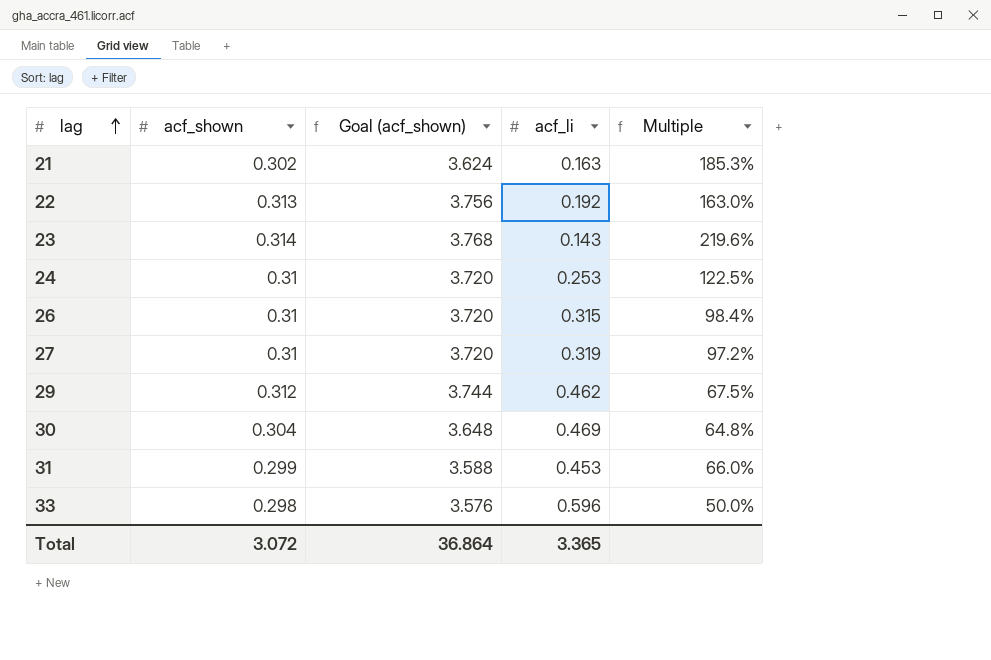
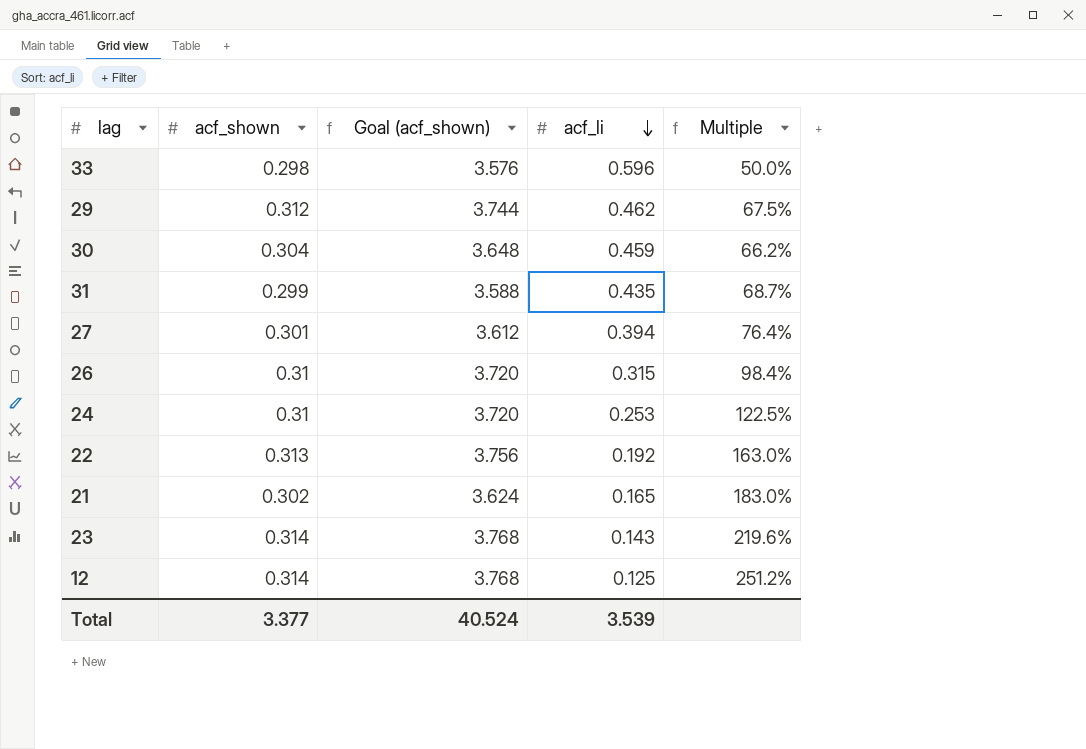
row order: lag ascending -> acf_li descending
30 | acf_li: 0.469 -> 0.459
30 | Multiple: 64.8% -> 66.2%
31 | acf_li: 0.453 -> 0.435
31 | Multiple: 66.0% -> 68.7%
27 | acf_shown: 0.31 -> 0.301
27 | Goal (acf_shown): 3.720 -> 3.612
27 | acf_li: 0.319 -> 0.394
27 | Multiple: 97.2% -> 76.4%
21 | acf_li: 0.163 -> 0.165
21 | Multiple: 185.3% -> 183.0%
row 12: none -> 0.314 | 3.768 | 0.125 | 251.2%
Total | acf_shown: 3.072 -> 3.377
Total | Goal (acf_shown): 36.864 -> 40.524
Total | acf_li: 3.365 -> 3.539

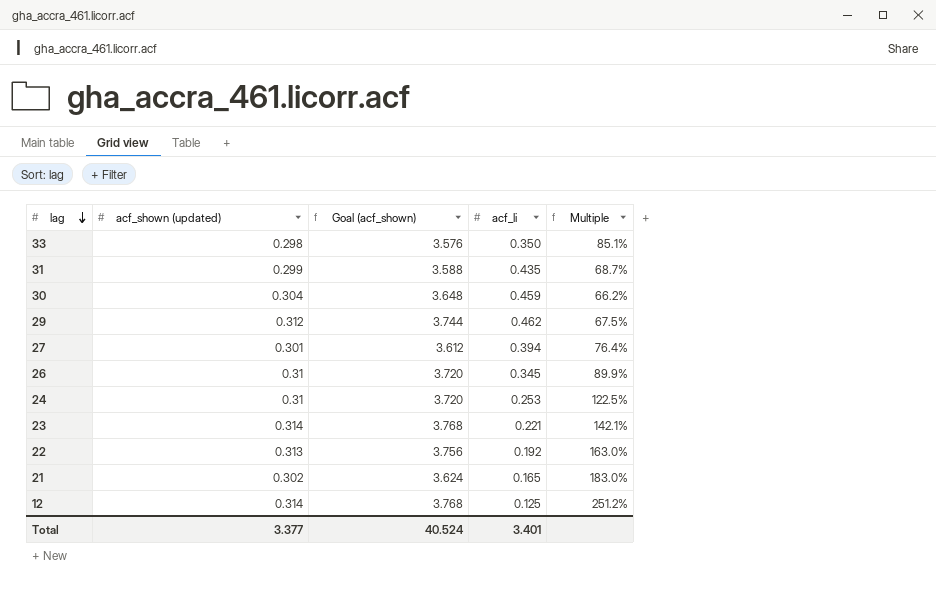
row order: acf_li descending -> lag descending
column name: acf_shown -> acf_shown (updated)
33 | acf_li: 0.596 -> 0.350
33 | Multiple: 50.0% -> 85.1%
26 | acf_li: 0.315 -> 0.345
26 | Multiple: 98.4% -> 89.9%
23 | acf_li: 0.143 -> 0.221
23 | Multiple: 219.6% -> 142.1%
Total | acf_li: 3.539 -> 3.401

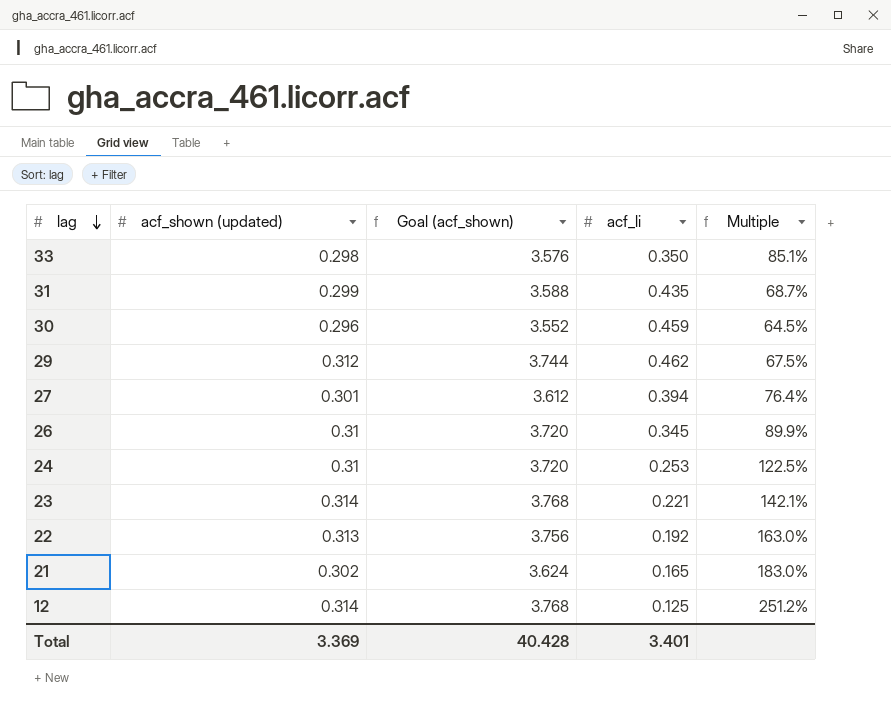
30 | acf_shown (updated): 0.304 -> 0.296
30 | Goal (acf_shown): 3.648 -> 3.552
30 | Multiple: 66.2% -> 64.5%
Total | acf_shown (updated): 3.377 -> 3.369
Total | Goal (acf_shown): 40.524 -> 40.428

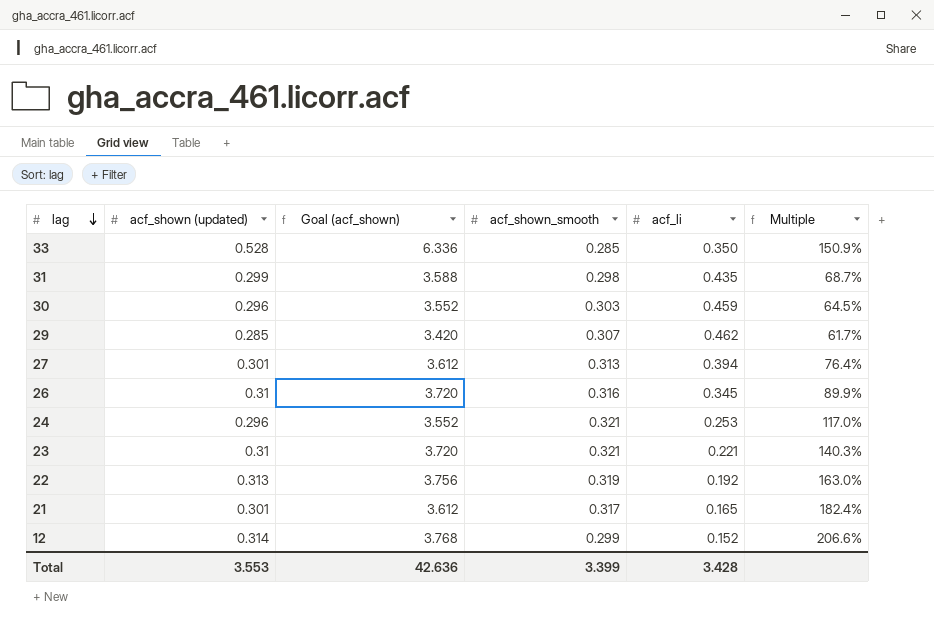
column acf_shown_smooth | position: none -> 4
33 | acf_shown (updated): 0.298 -> 0.528
33 | Goal (acf_shown): 3.576 -> 6.336
33 | Multiple: 85.1% -> 150.9%
29 | acf_shown (updated): 0.312 -> 0.285
29 | Goal (acf_shown): 3.744 -> 3.420
29 | Multiple: 67.5% -> 61.7%
24 | acf_shown (updated): 0.31 -> 0.296
24 | Goal (acf_shown): 3.720 -> 3.552
24 | Multiple: 122.5% -> 117.0%
23 | acf_shown (updated): 0.314 -> 0.31
23 | Goal (acf_shown): 3.768 -> 3.720
23 | Multiple: 142.1% -> 140.3%
21 | acf_shown (updated): 0.302 -> 0.301
21 | Goal (acf_shown): 3.624 -> 3.612
21 | Multiple: 183.0% -> 182.4%
12 | acf_li: 0.125 -> 0.152
12 | Multiple: 251.2% -> 206.6%
Total | acf_shown (updated): 3.369 -> 3.553
Total | Goal (acf_shown): 40.428 -> 42.636
Total | acf_li: 3.401 -> 3.428

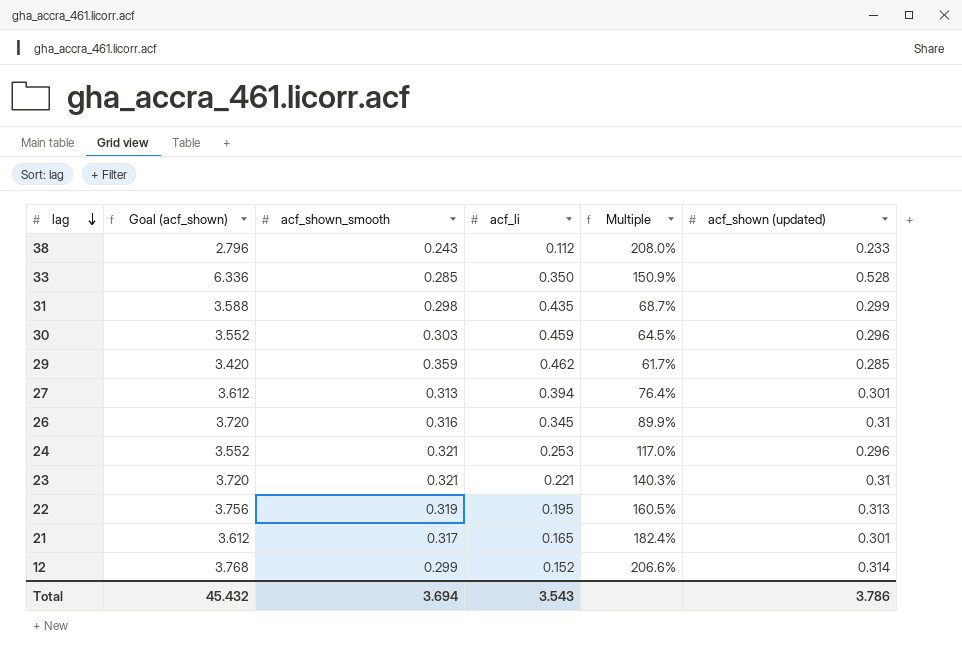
column acf_shown (updated) | position: 2 -> 6
row 38: none -> 2.796 | 0.243 | 0.112 | 208.0% | 0.233
29 | acf_shown_smooth: 0.307 -> 0.359
22 | acf_li: 0.192 -> 0.195
22 | Multiple: 163.0% -> 160.5%
Total | Goal (acf_shown): 42.636 -> 45.432
Total | acf_shown_smooth: 3.399 -> 3.694
Total | acf_li: 3.428 -> 3.543
Total | acf_shown (updated): 3.553 -> 3.786

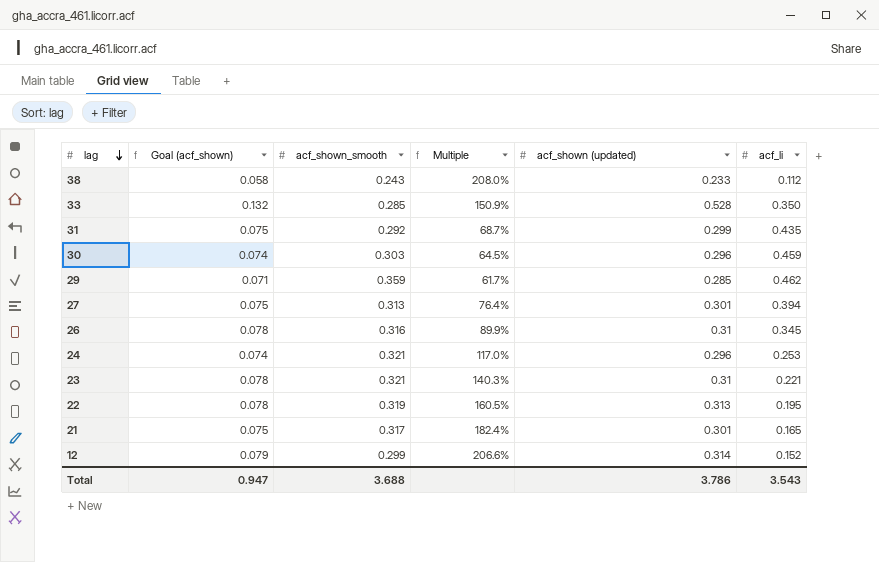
column Goal (acf_shown) | formula: [acf_shown (updated)] * 12 -> [acf_shown (updated)] * 0.25
column acf_li | position: 4 -> 6
31 | acf_shown_smooth: 0.298 -> 0.292
Total | Goal (acf_shown): 45.432 -> 0.947
Total | acf_shown_smooth: 3.694 -> 3.688

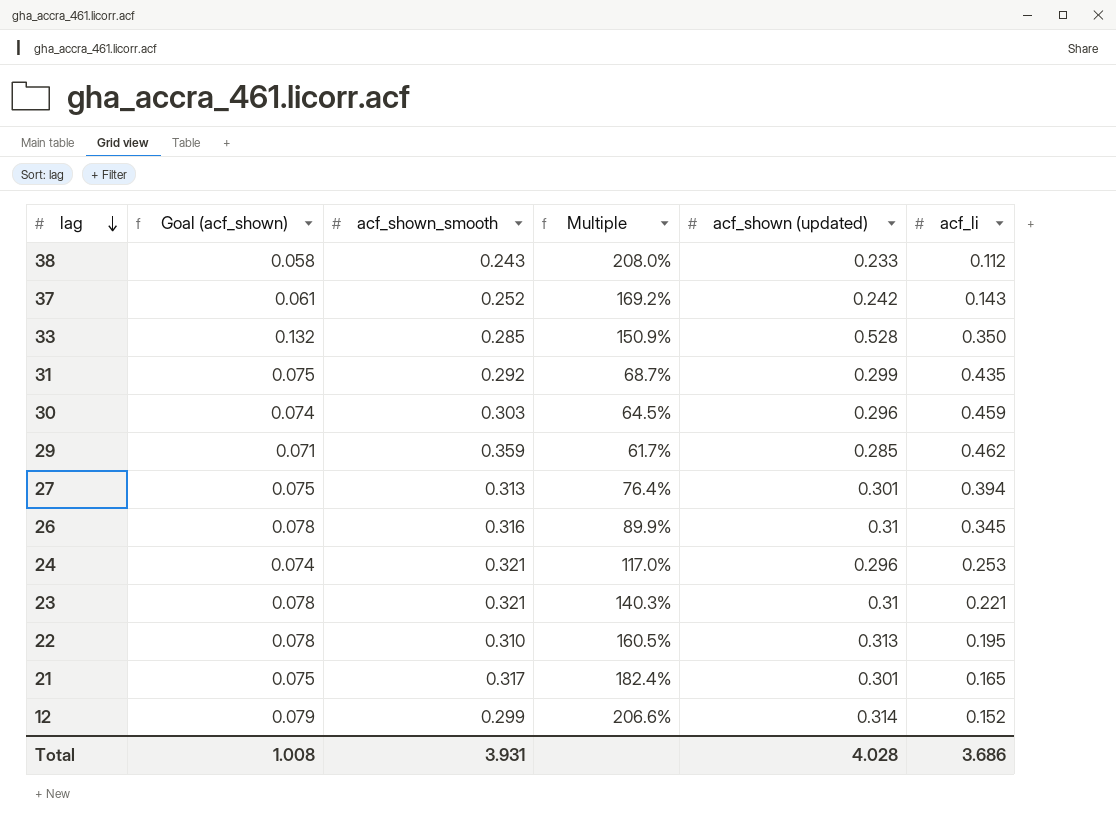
row 37: none -> 0.061 | 0.252 | 169.2% | 0.242 | 0.143
22 | acf_shown_smooth: 0.319 -> 0.310
Total | Goal (acf_shown): 0.947 -> 1.008
Total | acf_shown_smooth: 3.688 -> 3.931
Total | acf_shown (updated): 3.786 -> 4.028
Total | acf_li: 3.543 -> 3.686

